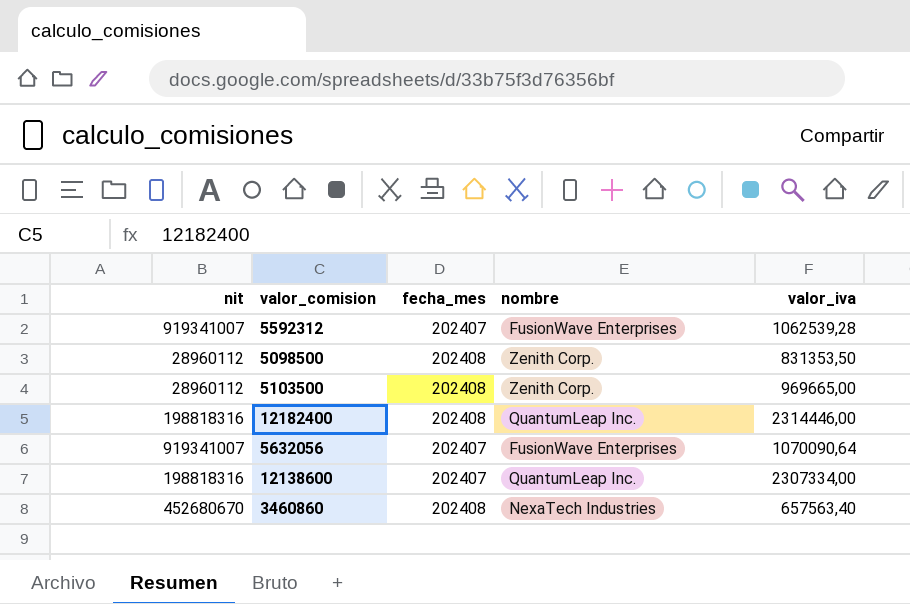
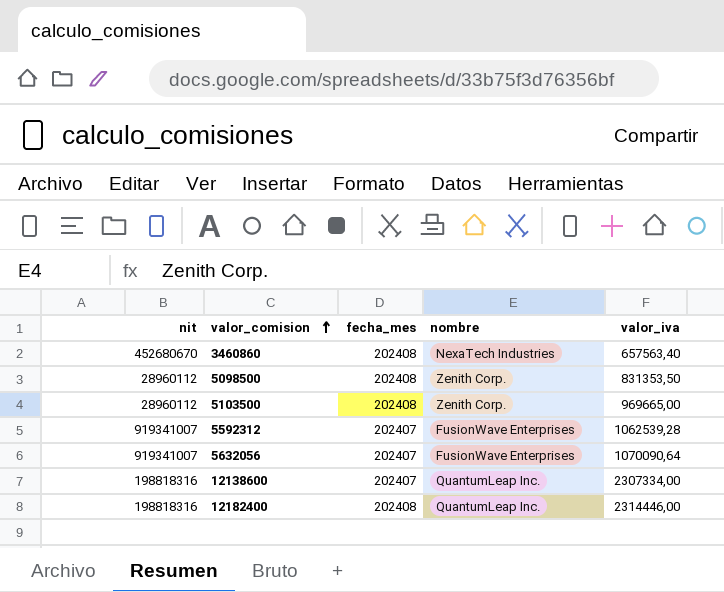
row order: none -> valor_comision ascending

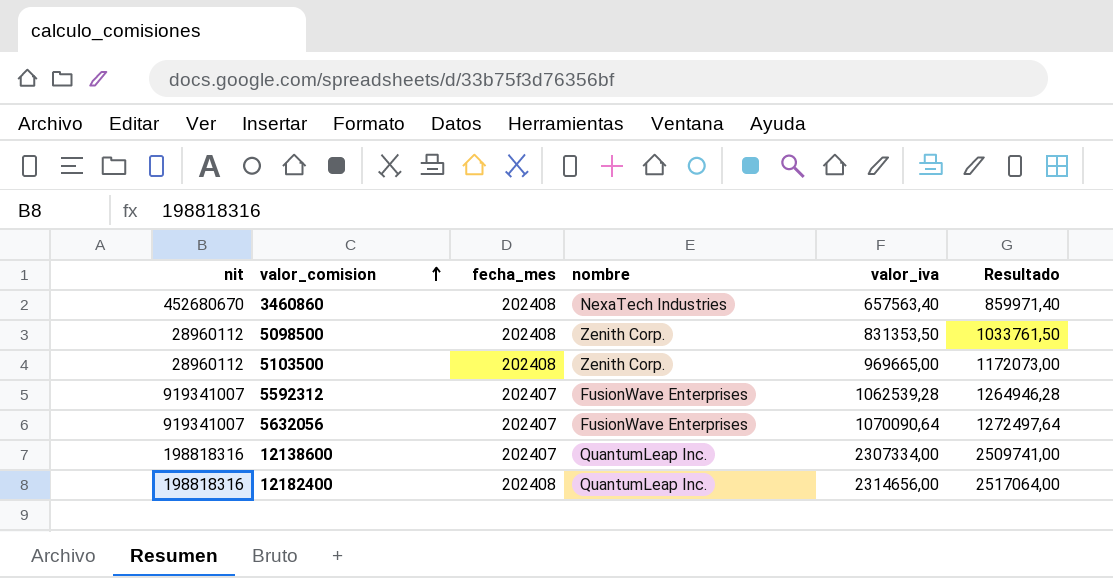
column Resultado | formula: none -> [fecha_mes] + [valor_iva]
12182400 | valor_iva: 2314446,00 -> 2314656,00

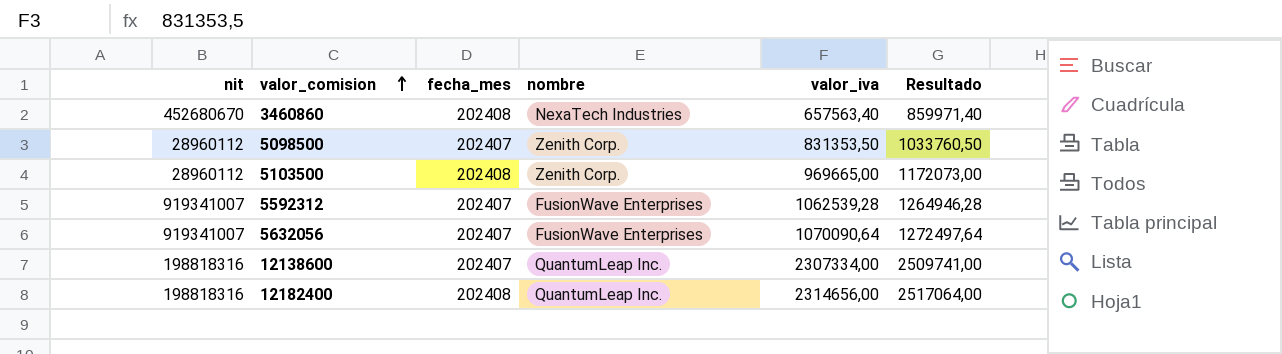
5098500 | fecha_mes: 202408 -> 202407
5098500 | Resultado: 1033761,50 -> 1033760,50

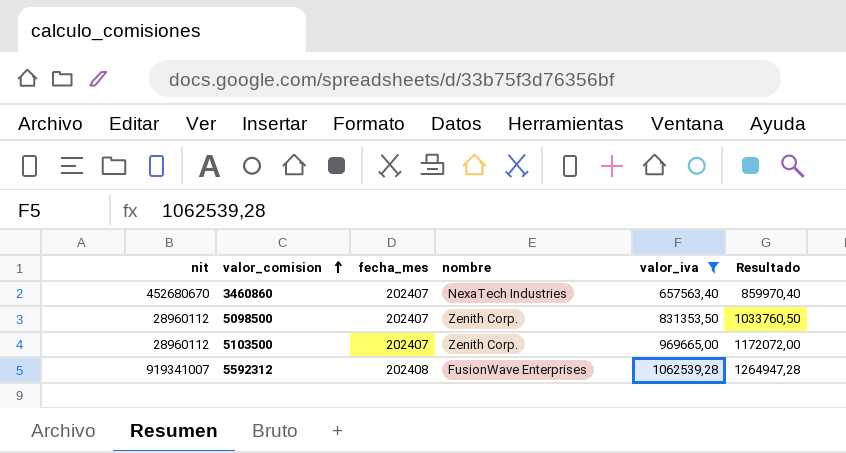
filter: none -> valor_iva <= 1062539,28
3460860 | fecha_mes: 202408 -> 202407
3460860 | Resultado: 859971,40 -> 859970,40
5103500 | fecha_mes: 202408 -> 202407
5103500 | Resultado: 1172073,00 -> 1172072,00
5592312 | fecha_mes: 202407 -> 202408
5592312 | Resultado: 1264946,28 -> 1264947,28

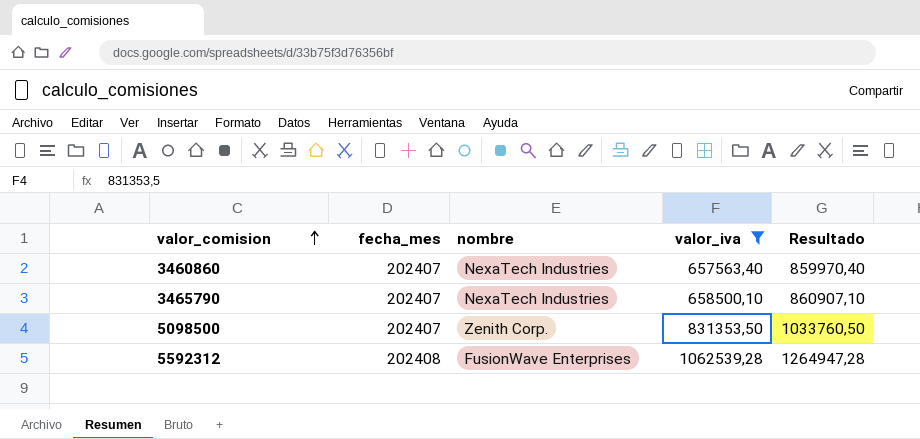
column nit | position: 1 -> none
row 5103500: 28960112 | 202407 | Zenith Corp. | 969665,00 | 1172072,00 -> none
row 3465790: none -> 202407 | NexaTech Industries | 658500,10 | 860907,10

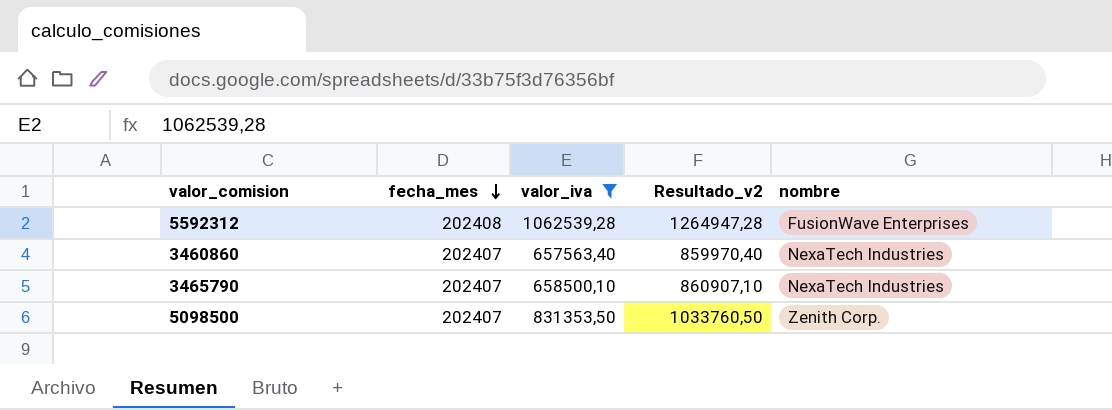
row order: valor_comision ascending -> fecha_mes descending
column name: Resultado -> Resultado_v2
column nombre | position: 3 -> 5

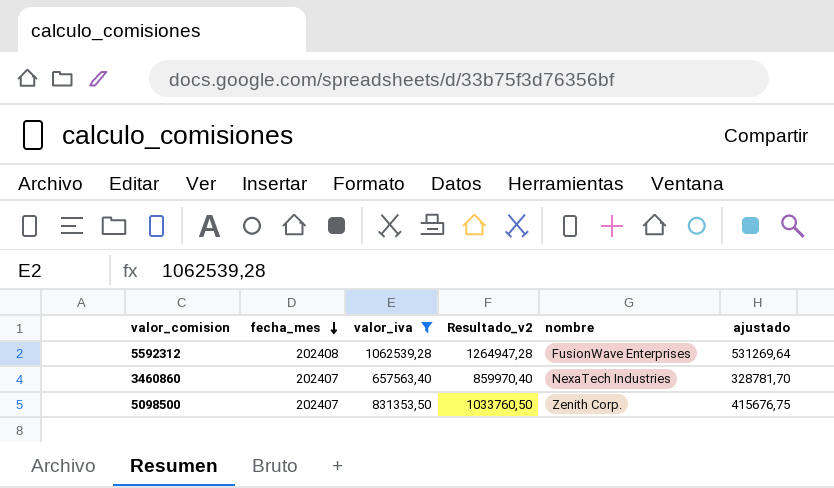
column ajustado | formula: none -> [valor_iva] * 0,5
row 3465790: 202407 | 658500,10 | 860907,10 | NexaTech Industries -> none

